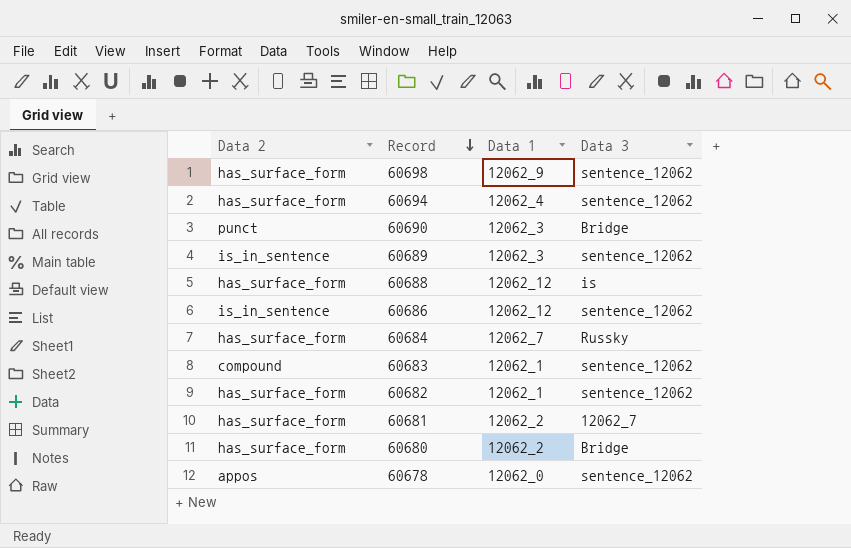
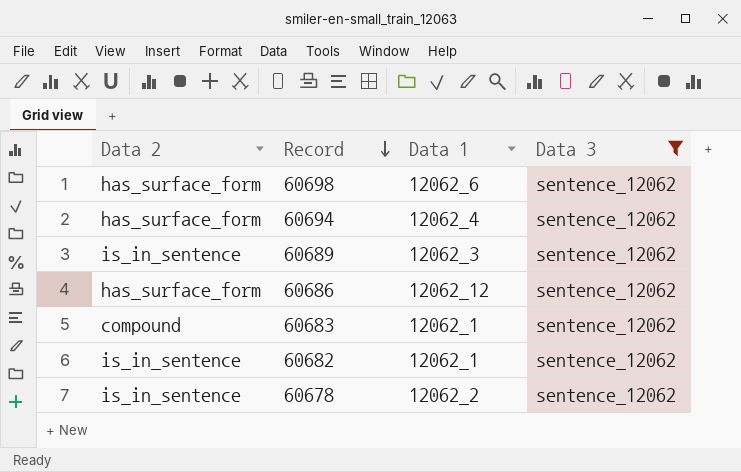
filter: none -> Data 3 = sentence_12062
60698 | Data 1: 12062_9 -> 12062_6
60686 | Data 2: is_in_sentence -> has_surface_form
60682 | Data 2: has_surface_form -> is_in_sentence
60678 | Data 2: appos -> is_in_sentence
60678 | Data 1: 12062_0 -> 12062_2

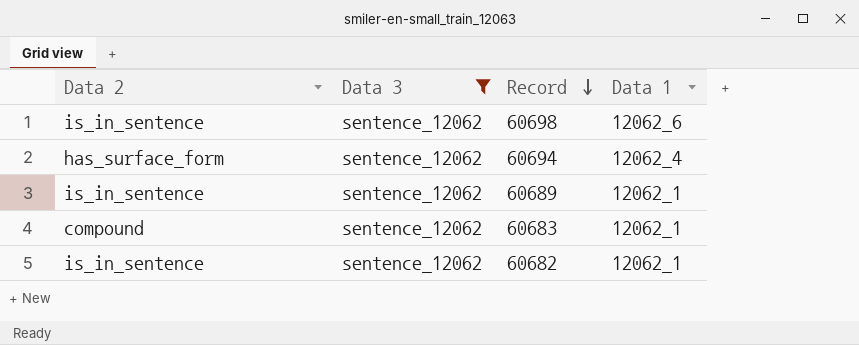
column Data 3 | position: 4 -> 2
row 60686: has_surface_form | 12062_12 | sentence_12062 -> none
row 60678: is_in_sentence | 12062_2 | sentence_12062 -> none
60698 | Data 2: has_surface_form -> is_in_sentence
60689 | Data 1: 12062_3 -> 12062_1

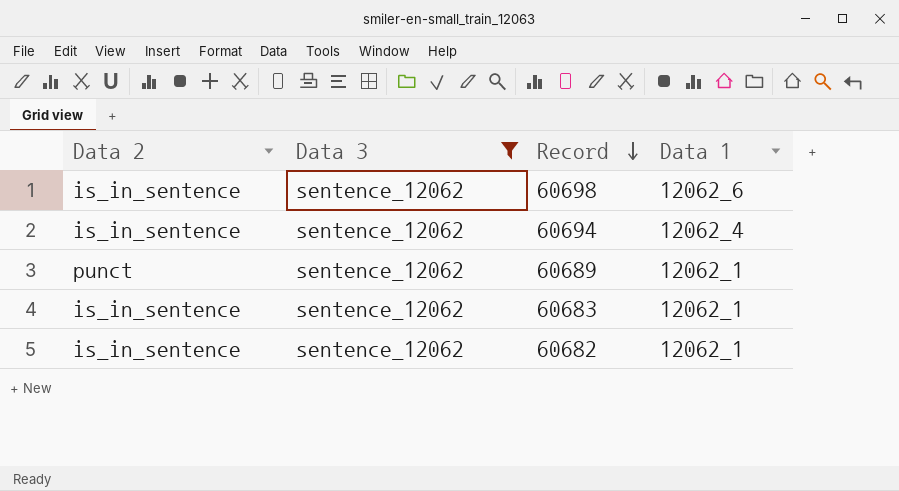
60694 | Data 2: has_surface_form -> is_in_sentence
60689 | Data 2: is_in_sentence -> punct
60683 | Data 2: compound -> is_in_sentence

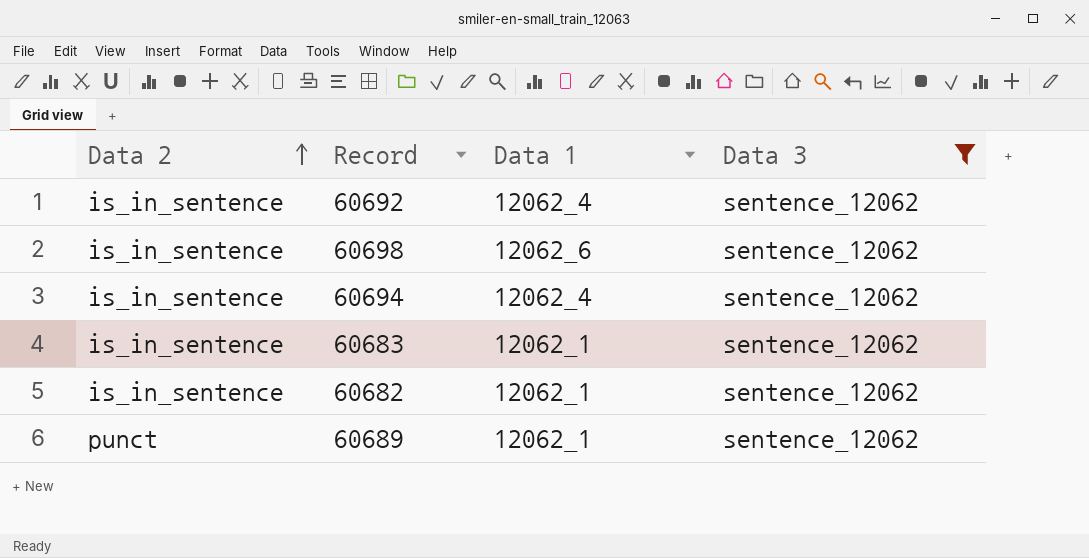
row order: Record descending -> Data 2 ascending
column Data 3 | position: 2 -> 4
row 60692: none -> is_in_sentence | 12062_4 | sentence_12062

